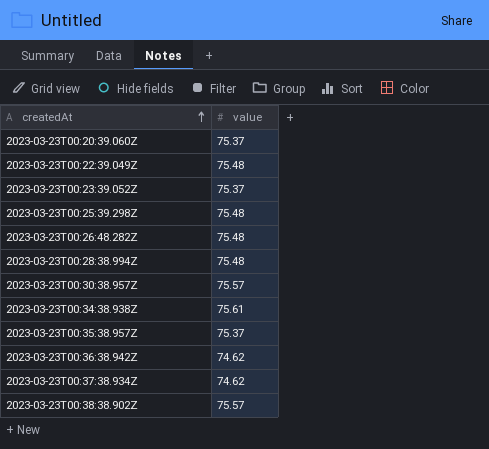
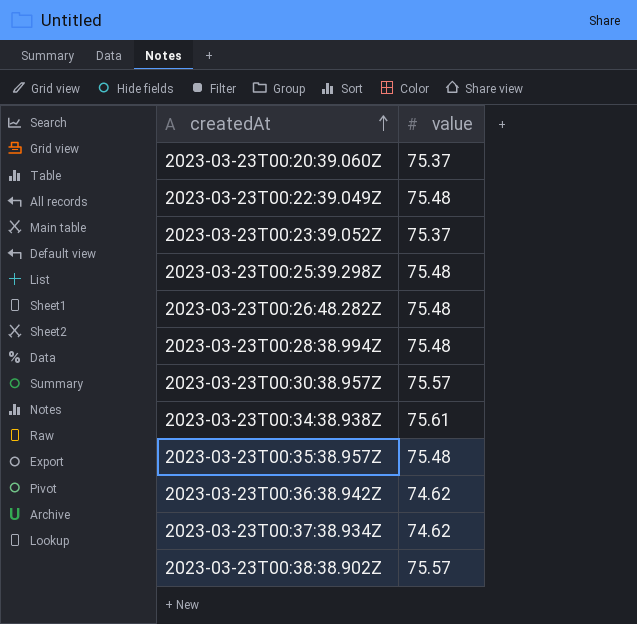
2023-03-23T00:35:38.957Z | value: 75.37 -> 75.48

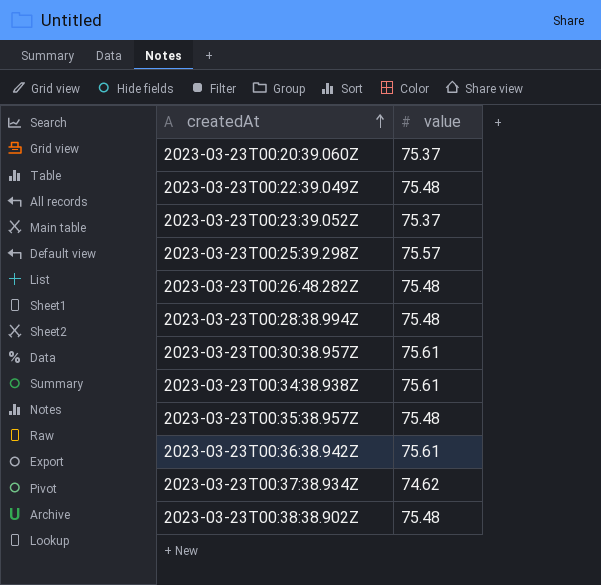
2023-03-23T00:25:39.298Z | value: 75.48 -> 75.57
2023-03-23T00:30:38.957Z | value: 75.57 -> 75.61
2023-03-23T00:36:38.942Z | value: 74.62 -> 75.61
2023-03-23T00:38:38.902Z | value: 75.57 -> 75.48

